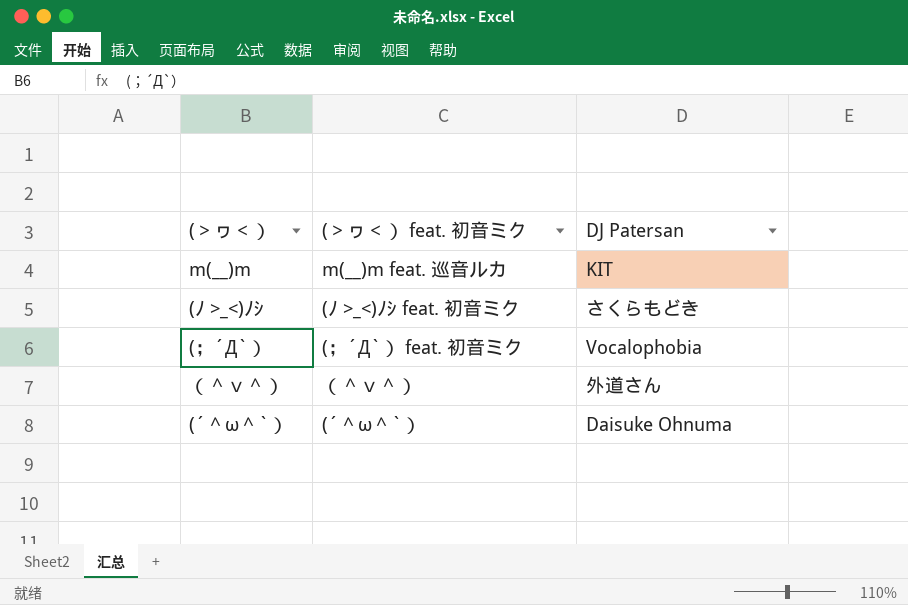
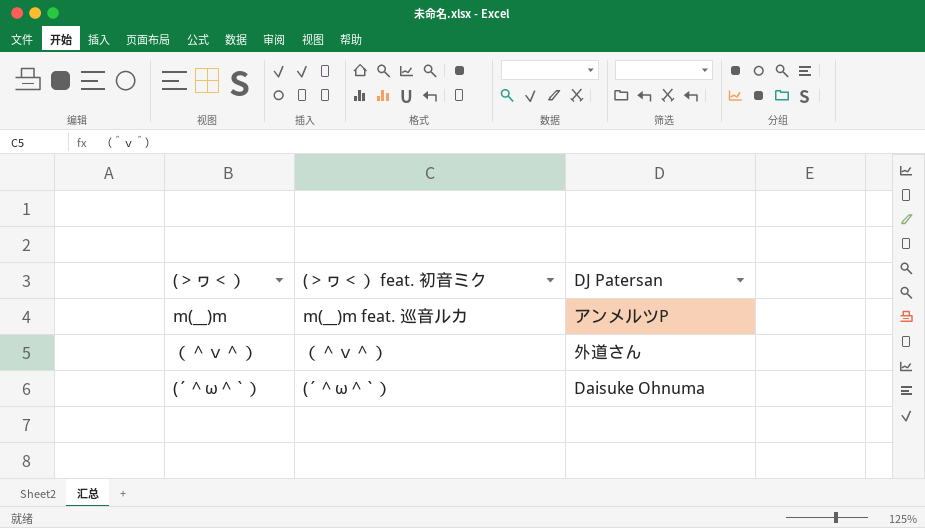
row (ﾉ >_<)ﾉｼ: (ﾉ >_<)ﾉｼ feat. 初音ミク | さくらもどき -> none
row (；´Д`）: (；´Д`） feat. 初音ミク | Vocalophobia -> none
m(__)m | DJ Patersan: KIT -> アンメルツP

